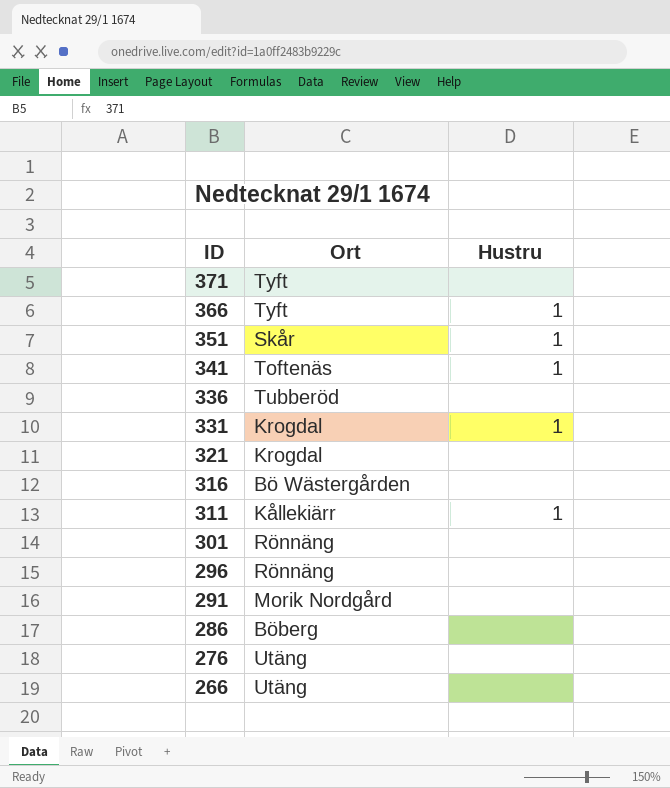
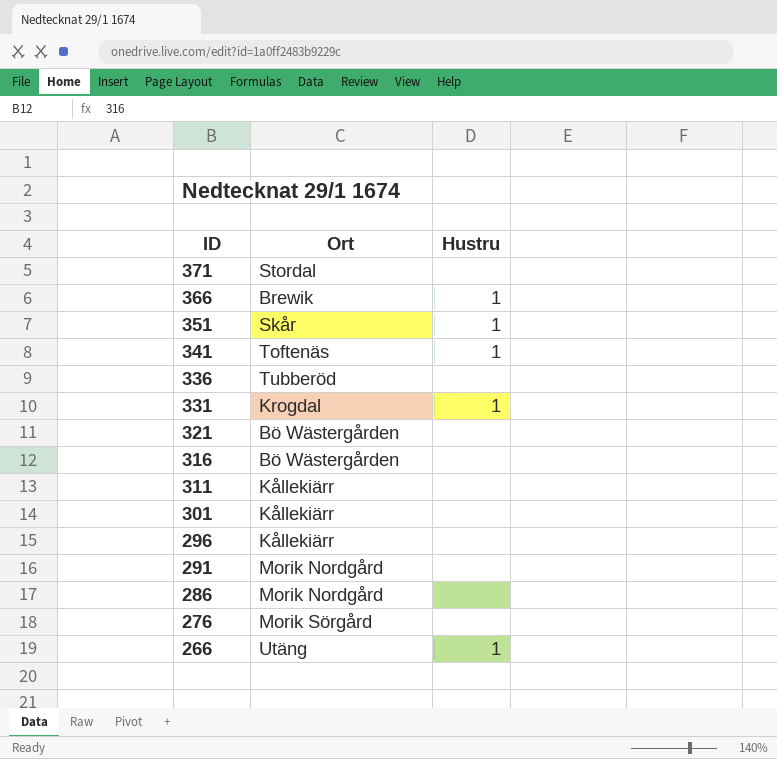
371 | Ort: Tyft -> Stordal
366 | Ort: Tyft -> Brewik
321 | Ort: Krogdal -> Bö Wästergården
311 | Hustru: 1 -> none
301 | Ort: Rönnäng -> Kållekiärr
296 | Ort: Rönnäng -> Kållekiärr
286 | Ort: Böberg -> Morik Nordgård
276 | Ort: Utäng -> Morik Sörgård
266 | Hustru: none -> 1

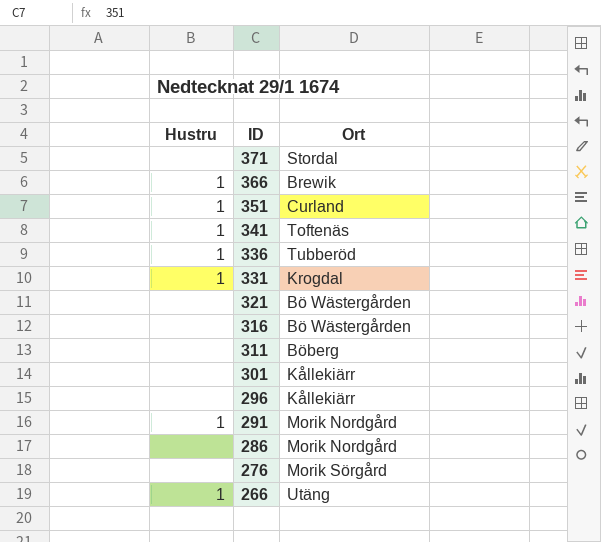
column Hustru | position: 3 -> 1
351 | Ort: Skår -> Curland
336 | Hustru: none -> 1
311 | Ort: Kållekiärr -> Böberg
291 | Hustru: none -> 1

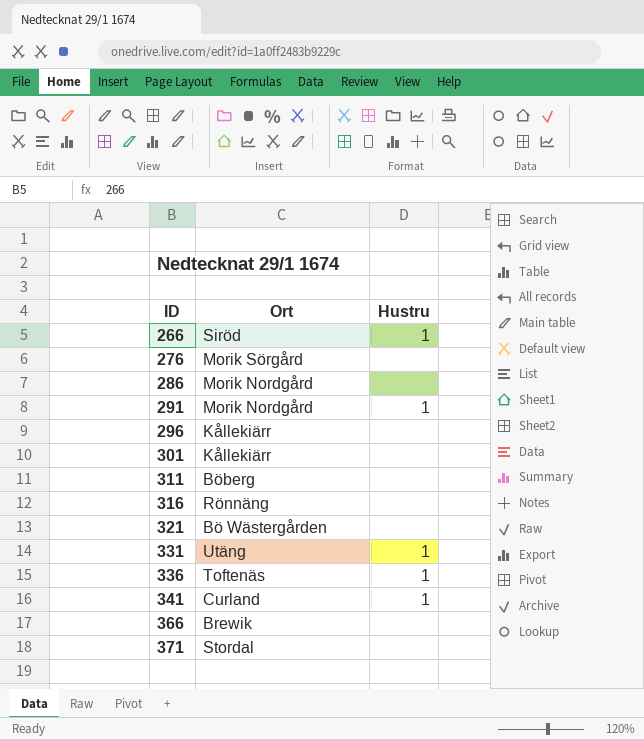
row order: ID descending -> ID ascending
column Hustru | position: 1 -> 3
row 351: 1 | Curland -> none
266 | Ort: Utäng -> Siröd
316 | Ort: Bö Wästergården -> Rönnäng
331 | Ort: Krogdal -> Utäng
336 | Ort: Tubberöd -> Toftenäs
341 | Ort: Toftenäs -> Curland
366 | Hustru: 1 -> none

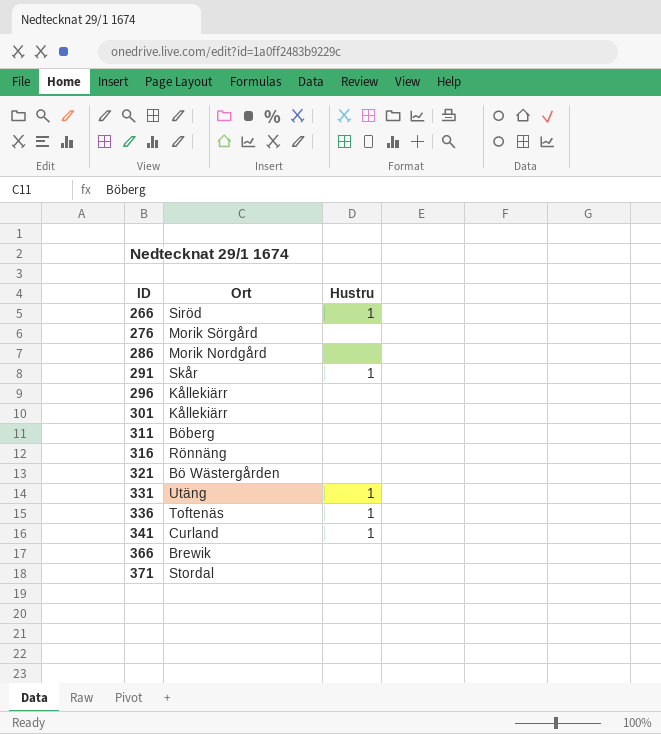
291 | Ort: Morik Nordgård -> Skår

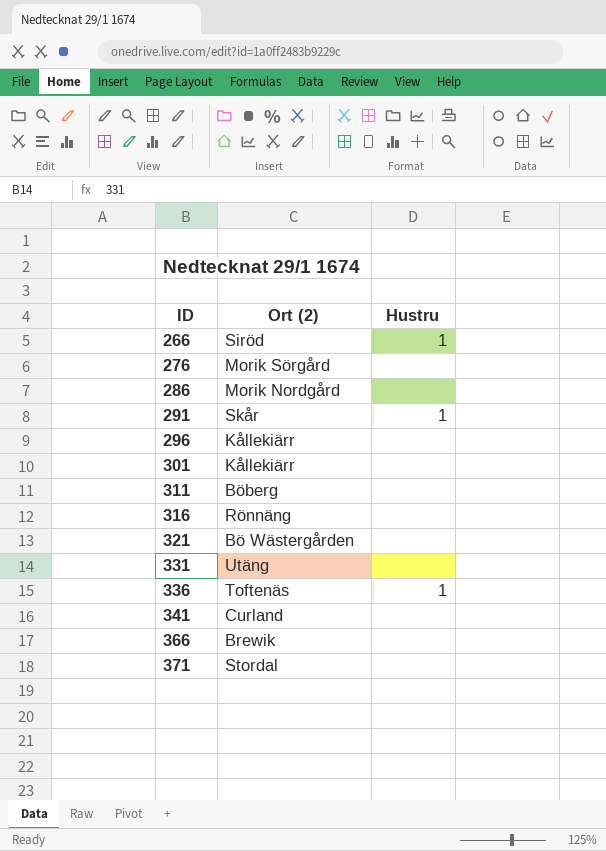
column name: Ort -> Ort (2)
331 | Hustru: 1 -> none
341 | Hustru: 1 -> none

